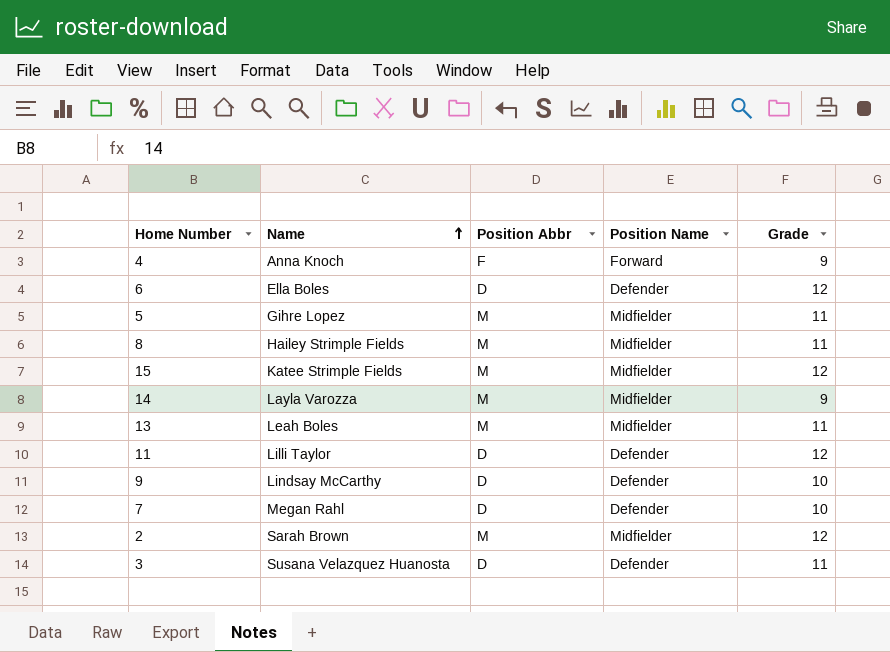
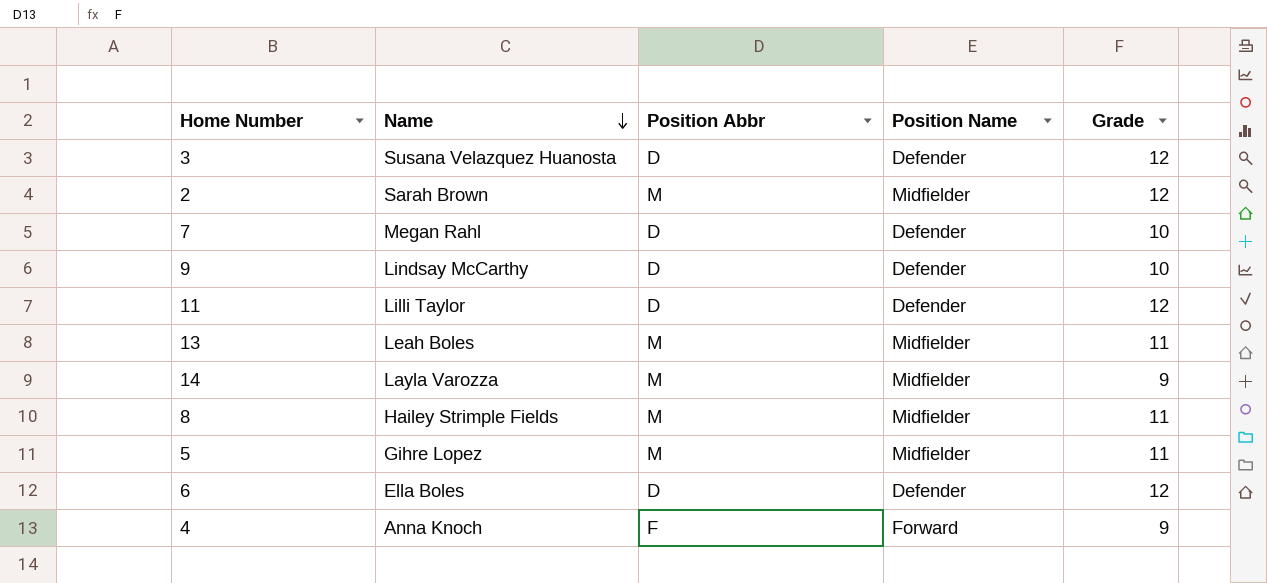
row order: Name ascending -> Name descending
row 15: Katee Strimple Fields | M | Midfielder | 12 -> none
3 | Grade: 11 -> 12

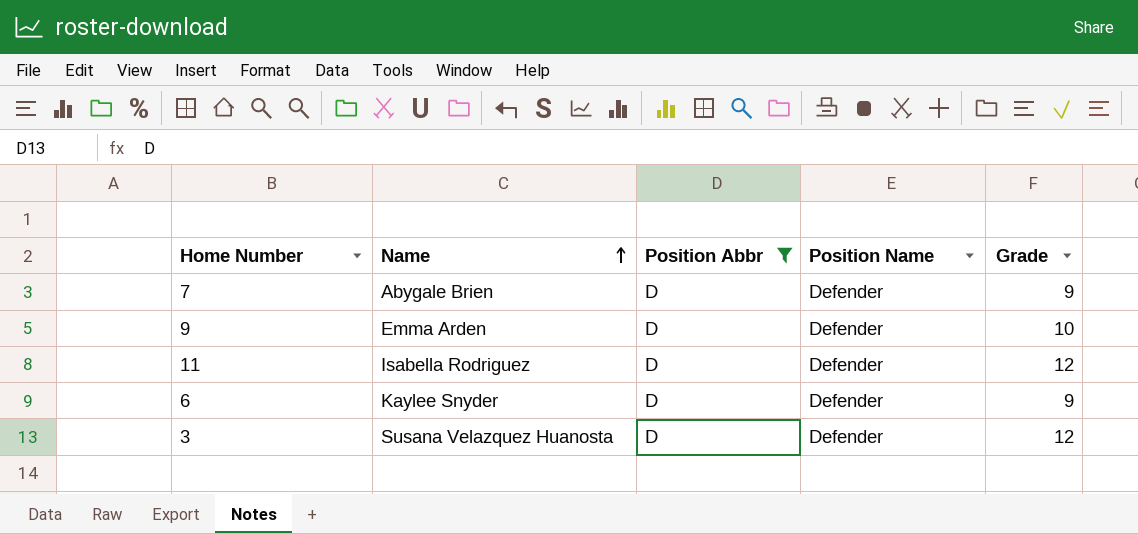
filter: none -> Position Abbr = D
row order: Name descending -> Name ascending
7 | Name: Megan Rahl -> Abygale Brien
7 | Grade: 10 -> 9
9 | Name: Lindsay McCarthy -> Emma Arden
11 | Name: Lilli Taylor -> Isabella Rodriguez
6 | Name: Ella Boles -> Kaylee Snyder
6 | Grade: 12 -> 9

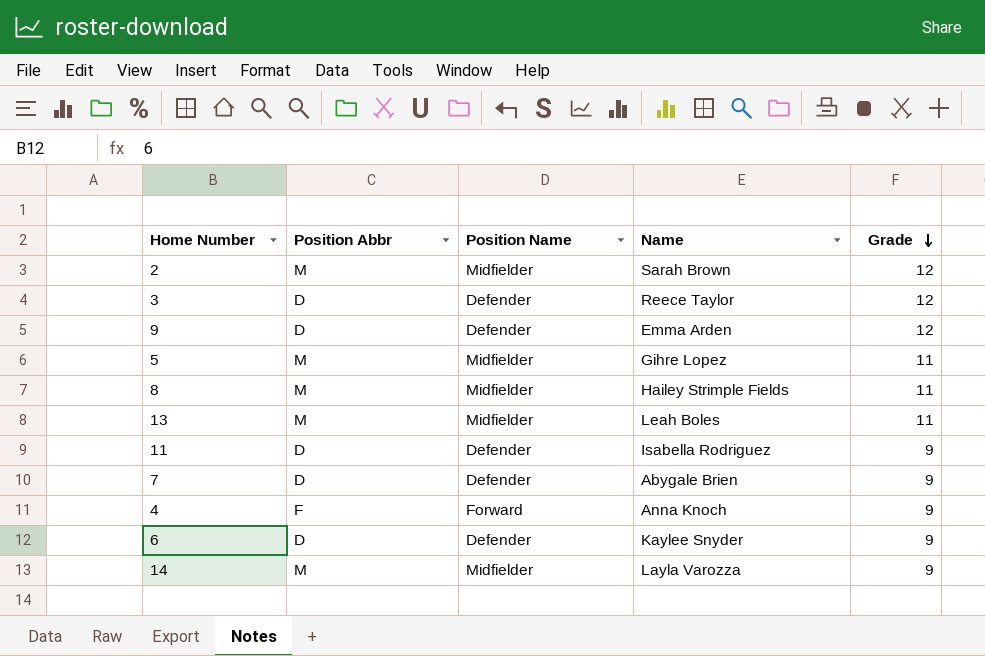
filter: Position Abbr = D -> none
row order: Name ascending -> Grade descending
column Name | position: 2 -> 4
3 | Name: Susana Velazquez Huanosta -> Reece Taylor
9 | Grade: 10 -> 12
11 | Grade: 12 -> 9

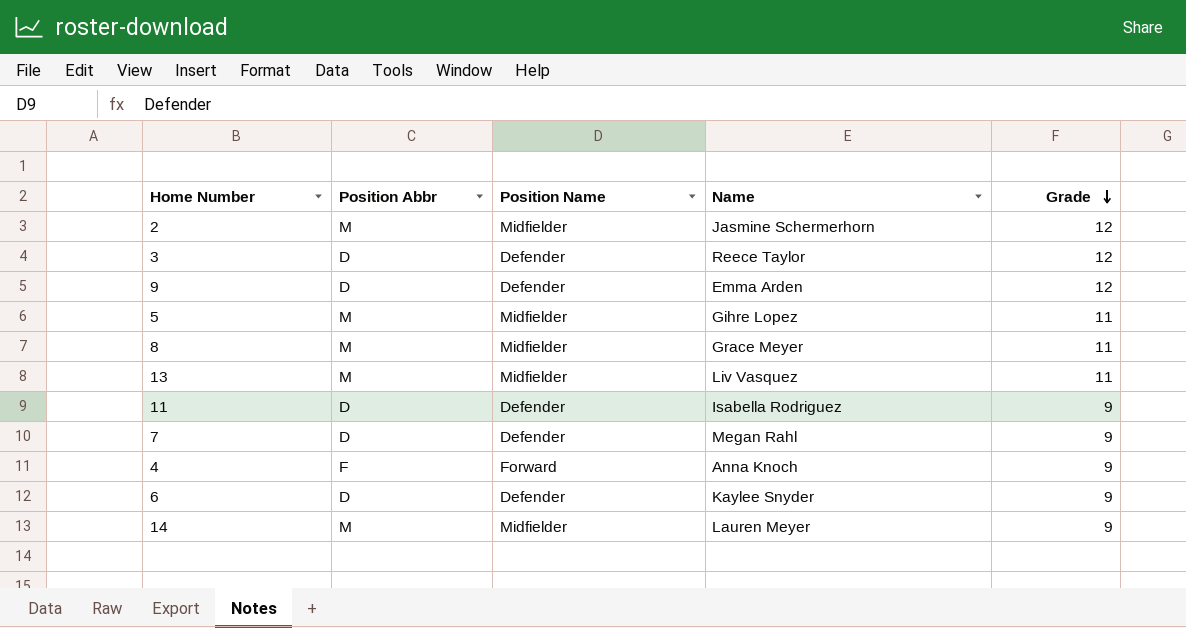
2 | Name: Sarah Brown -> Jasmine Schermerhorn
8 | Name: Hailey Strimple Fields -> Grace Meyer
13 | Name: Leah Boles -> Liv Vasquez
7 | Name: Abygale Brien -> Megan Rahl
14 | Name: Layla Varozza -> Lauren Meyer

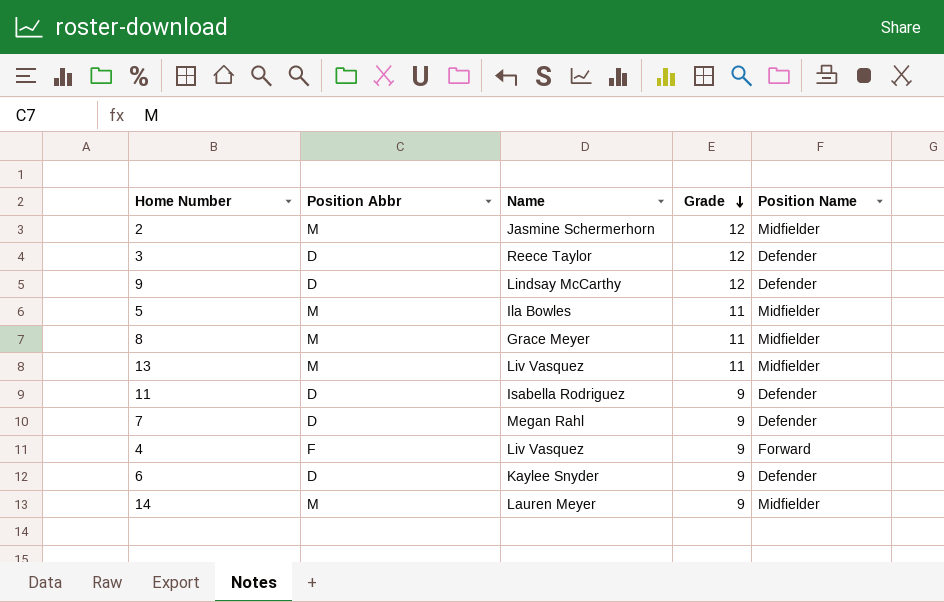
column Position Name | position: 3 -> 5
9 | Name: Emma Arden -> Lindsay McCarthy
5 | Name: Gihre Lopez -> Ila Bowles
4 | Name: Anna Knoch -> Liv Vasquez

